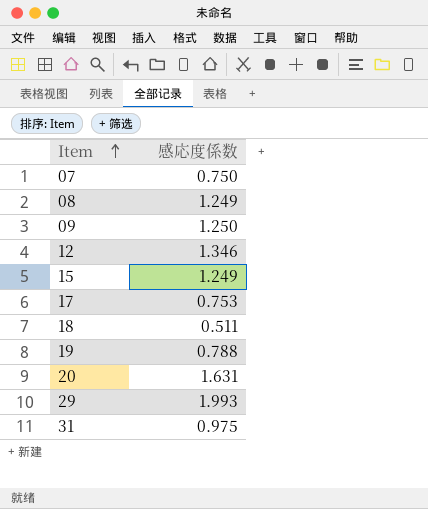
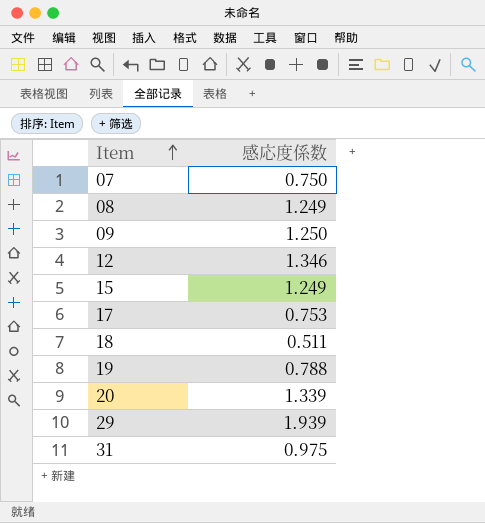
20 | 感応度係数: 1.631 -> 1.339
29 | 感応度係数: 1.993 -> 1.939

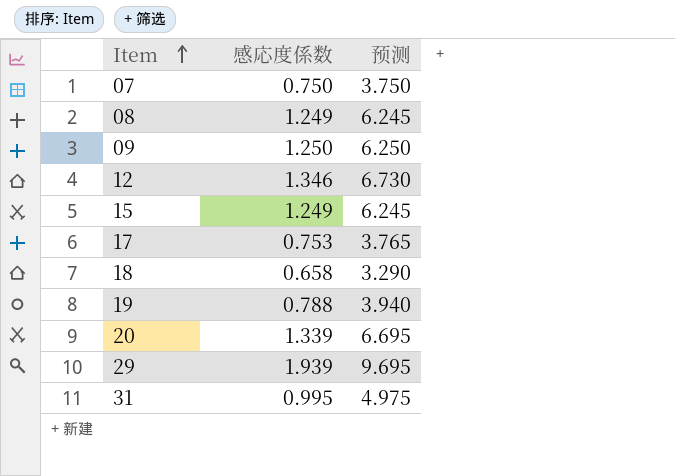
column 预测 | formula: none -> [感応度係数] * 5
18 | 感応度係数: 0.511 -> 0.658
31 | 感応度係数: 0.975 -> 0.995

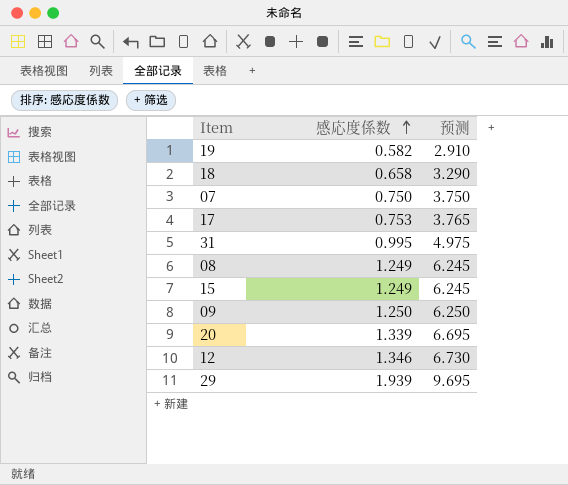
row order: Item ascending -> 感応度係数 ascending
19 | 感応度係数: 0.788 -> 0.582
19 | 预测: 3.940 -> 2.910

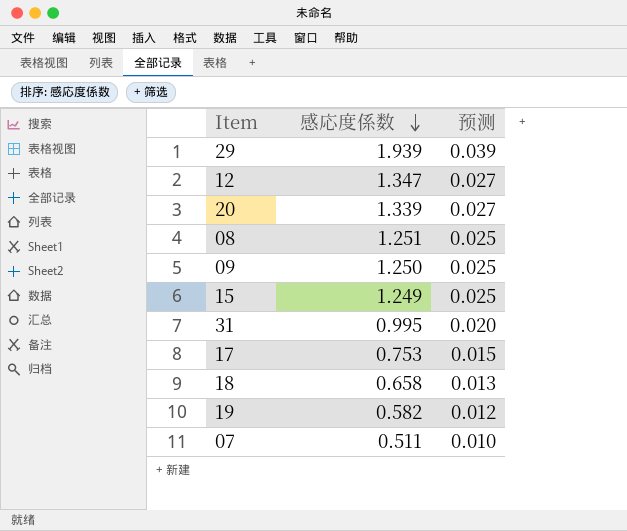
row order: 感応度係数 ascending -> 感応度係数 descending
column 预测 | formula: [感応度係数] * 5 -> [感応度係数] * 0.02
12 | 感応度係数: 1.346 -> 1.347
08 | 感応度係数: 1.249 -> 1.251
07 | 感応度係数: 0.750 -> 0.511

